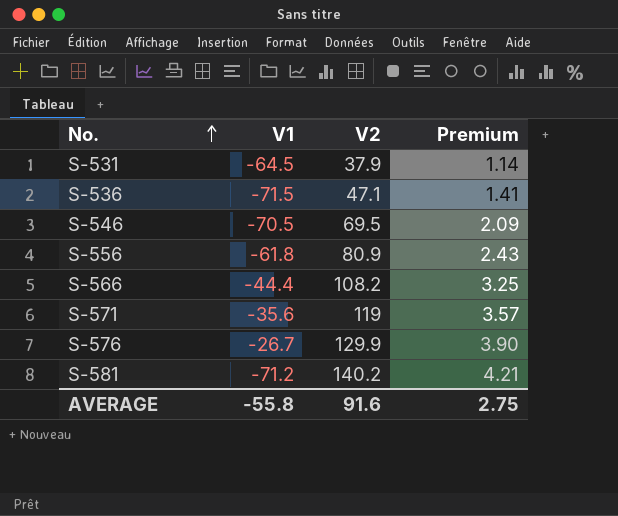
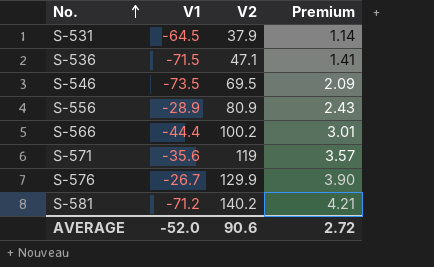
S-546 | V1: -70.5 -> -73.5
S-556 | V1: -61.8 -> -28.9
S-566 | V2: 108.2 -> 100.2
S-566 | Premium: 3.25 -> 3.01
AVERAGE | V1: -55.8 -> -52.0
AVERAGE | V2: 91.6 -> 90.6
AVERAGE | Premium: 2.75 -> 2.72

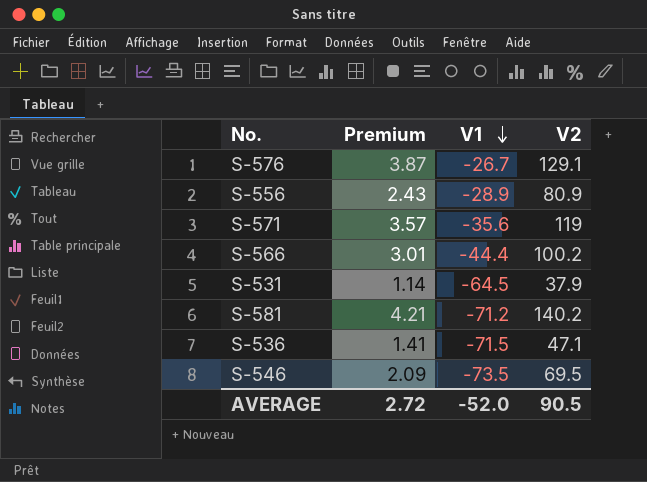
row order: No. ascending -> V1 descending
column Premium | position: 4 -> 2
S-576 | Premium: 3.90 -> 3.87
S-576 | V2: 129.9 -> 129.1
AVERAGE | V2: 90.6 -> 90.5

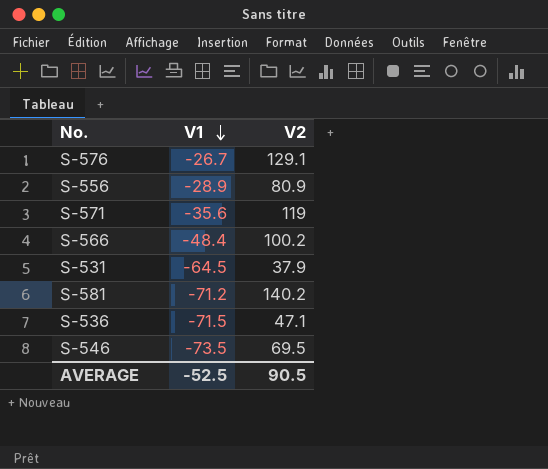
column Premium | formula: [V2] * 0.03 -> none
S-566 | V1: -44.4 -> -48.4
AVERAGE | V1: -52.0 -> -52.5

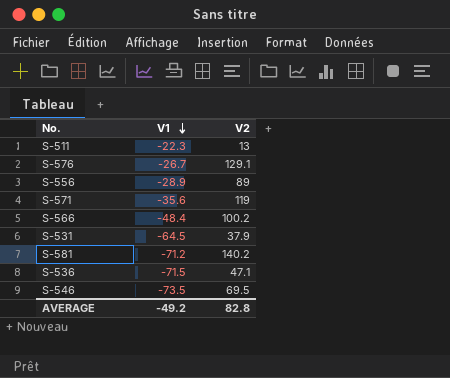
row S-511: none -> -22.3 | 13
S-556 | V2: 80.9 -> 89
AVERAGE | V1: -52.5 -> -49.2
AVERAGE | V2: 90.5 -> 82.8

